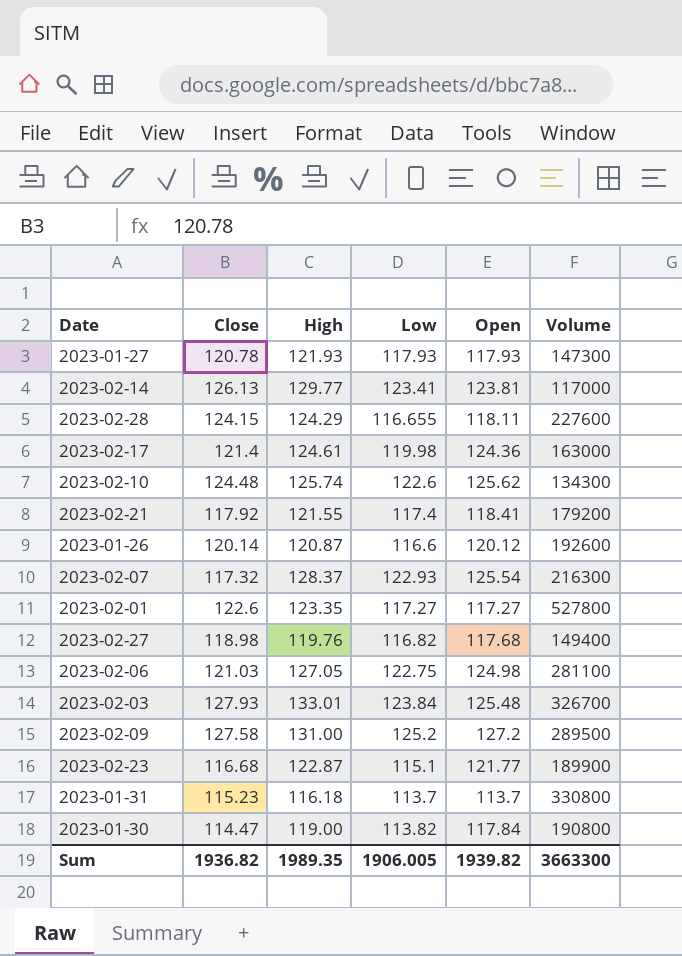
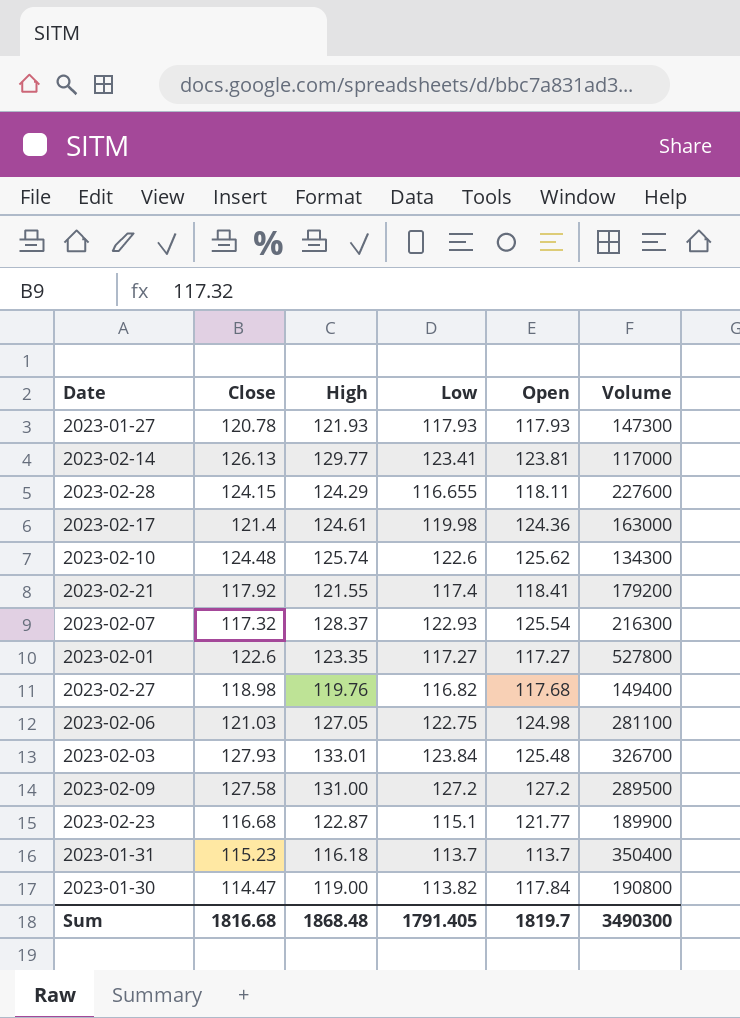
row 2023-01-26: 120.14 | 120.87 | 116.6 | 120.12 | 192600 -> none
2023-02-09 | Low: 125.2 -> 127.2
2023-01-31 | Volume: 330800 -> 350400
Sum | Close: 1936.82 -> 1816.68
Sum | High: 1989.35 -> 1868.48
Sum | Low: 1906.005 -> 1791.405
Sum | Open: 1939.82 -> 1819.7
Sum | Volume: 3663300 -> 3490300

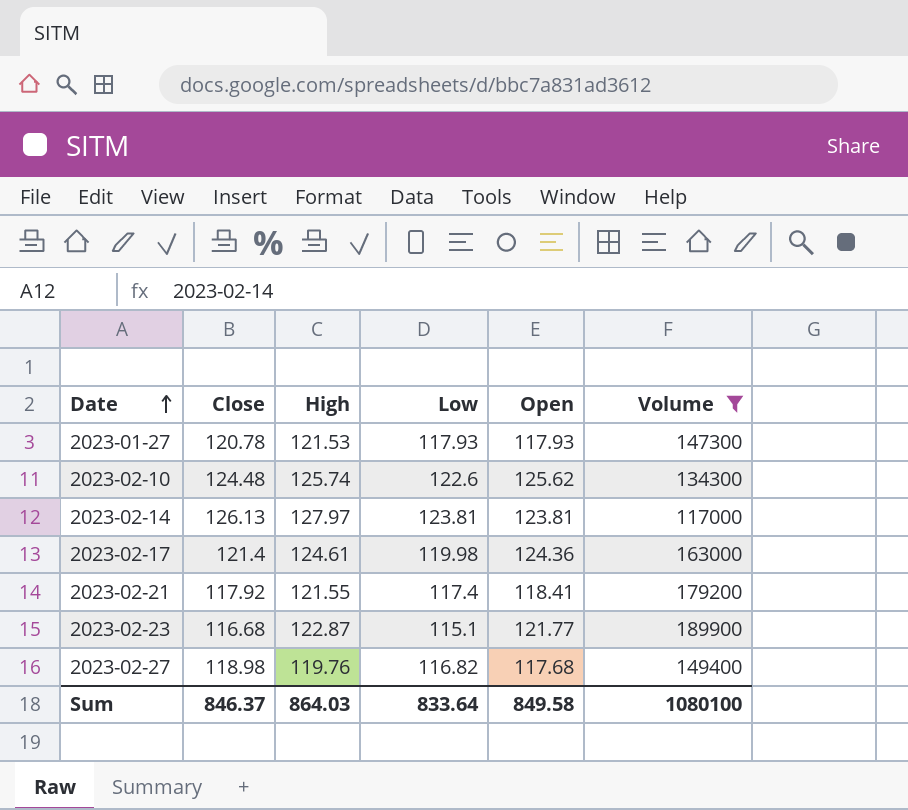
filter: none -> Volume <= 189900
row order: none -> Date ascending
2023-01-27 | High: 121.93 -> 121.53
2023-02-14 | High: 129.77 -> 127.97
2023-02-14 | Low: 123.41 -> 123.81
Sum | Close: 1816.68 -> 846.37
Sum | High: 1868.48 -> 864.03
Sum | Low: 1791.405 -> 833.64
Sum | Open: 1819.7 -> 849.58
Sum | Volume: 3490300 -> 1080100

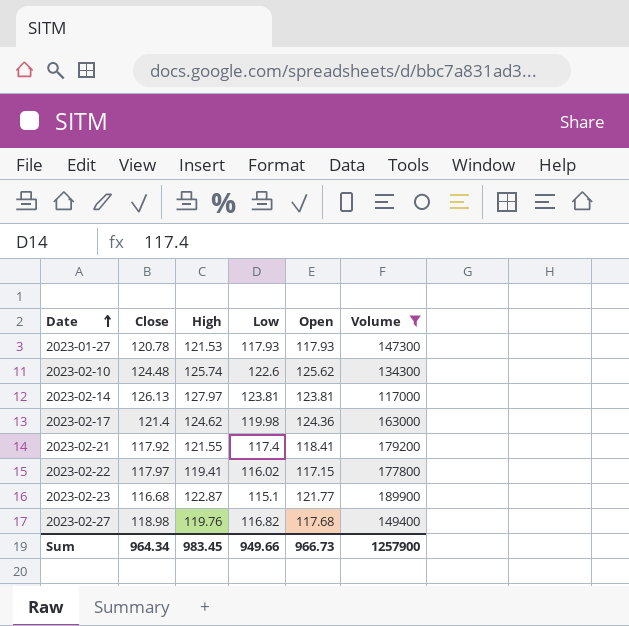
2023-02-17 | High: 124.61 -> 124.62
row 2023-02-22: none -> 117.97 | 119.41 | 116.02 | 117.15 | 177800
Sum | Close: 846.37 -> 964.34
Sum | High: 864.03 -> 983.45
Sum | Low: 833.64 -> 949.66
Sum | Open: 849.58 -> 966.73
Sum | Volume: 1080100 -> 1257900

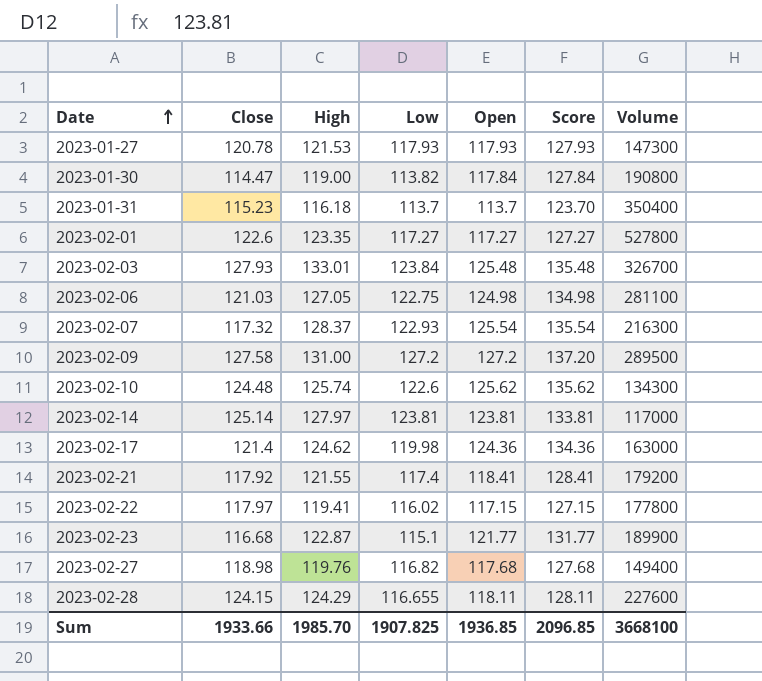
filter: Volume <= 189900 -> none
column Score | formula: none -> [Open] + 10
2023-02-14 | Close: 126.13 -> 125.14
Sum | Close: 964.34 -> 1933.66
Sum | High: 983.45 -> 1985.70
Sum | Low: 949.66 -> 1907.825
Sum | Open: 966.73 -> 1936.85
Sum | Volume: 1257900 -> 3668100

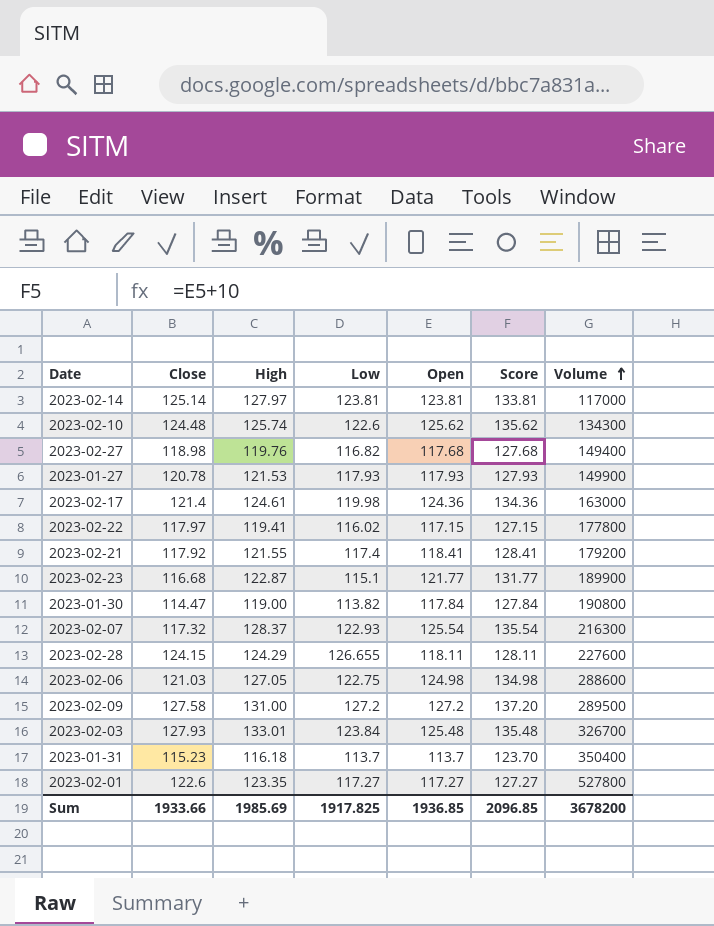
row order: Date ascending -> Volume ascending
2023-01-27 | Volume: 147300 -> 149900
2023-02-17 | High: 124.62 -> 124.61
2023-02-28 | Low: 116.655 -> 126.655
2023-02-06 | Volume: 281100 -> 288600
Sum | High: 1985.70 -> 1985.69
Sum | Low: 1907.825 -> 1917.825
Sum | Volume: 3668100 -> 3678200

